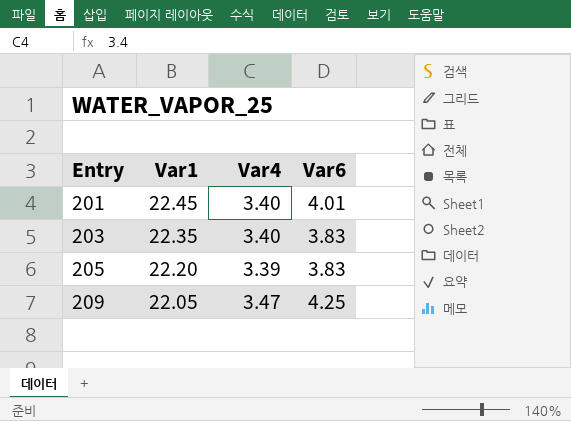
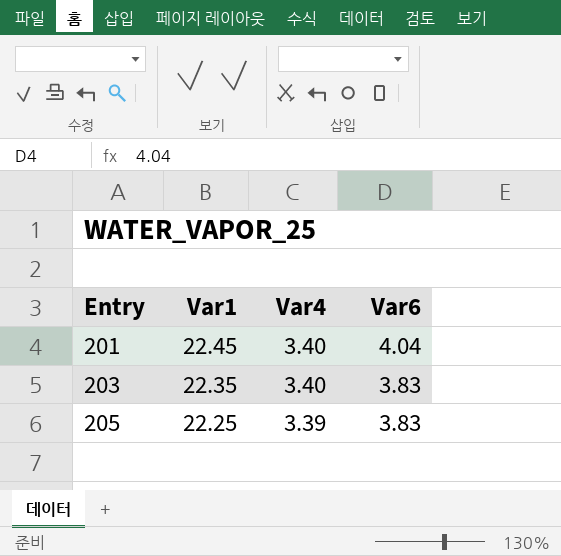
row 209: 22.05 | 3.47 | 4.25 -> none
201 | Var6: 4.01 -> 4.04
205 | Var1: 22.20 -> 22.25

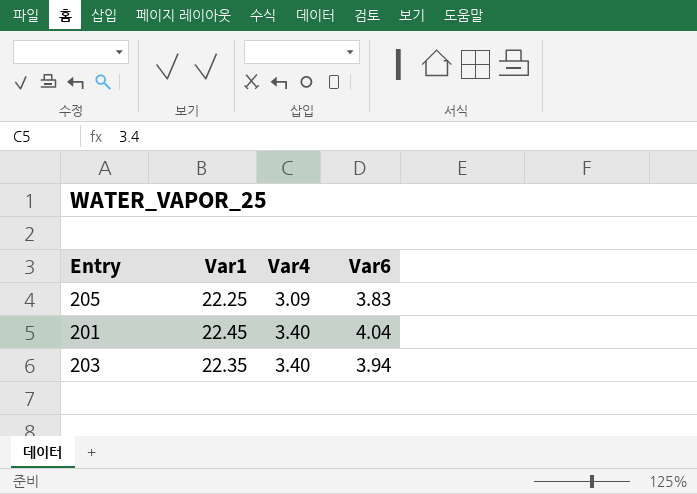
row order: Entry ascending -> Var4 ascending
205 | Var4: 3.39 -> 3.09
203 | Var6: 3.83 -> 3.94

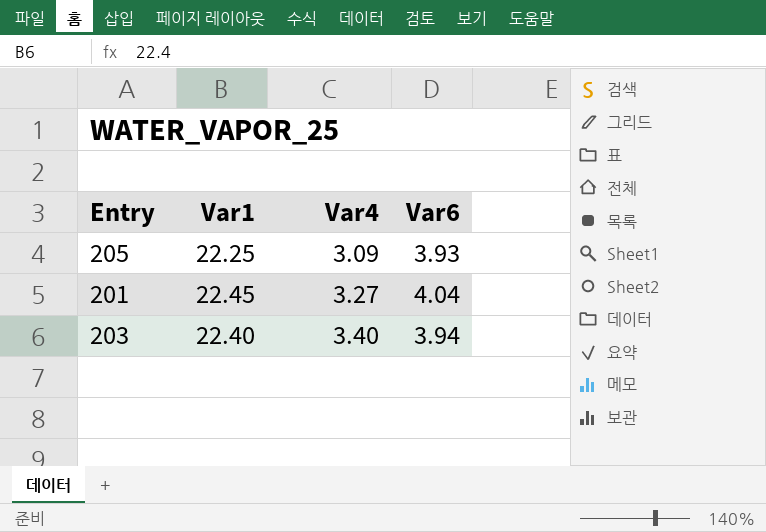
205 | Var6: 3.83 -> 3.93
201 | Var4: 3.40 -> 3.27
203 | Var1: 22.35 -> 22.40

